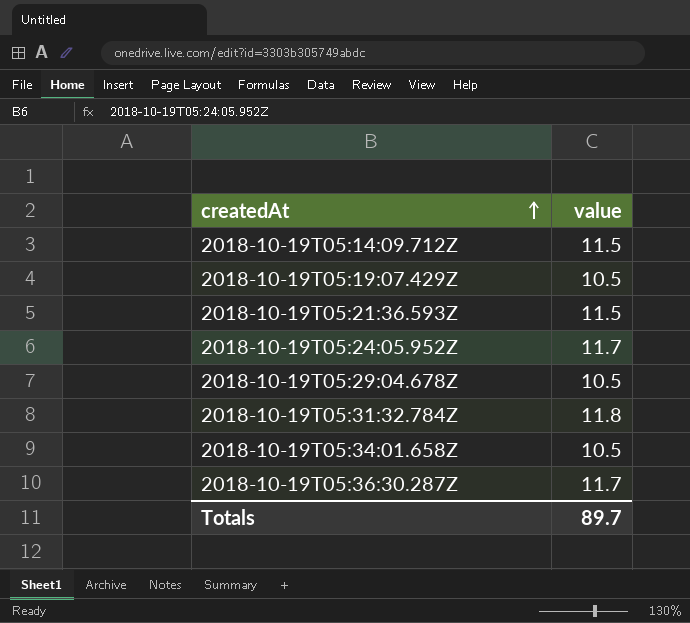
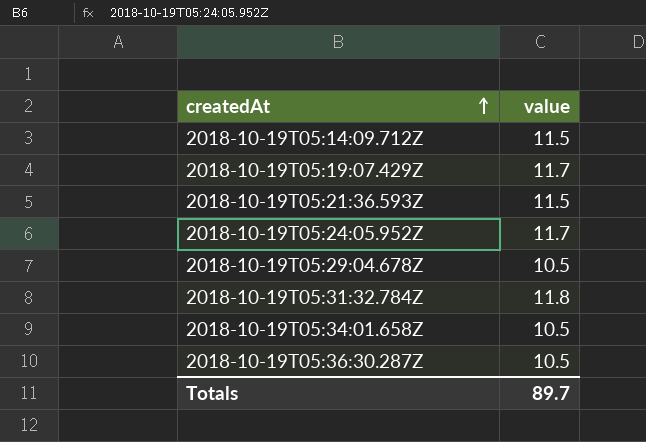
2018-10-19T05:19:07.429Z | value: 10.5 -> 11.7
2018-10-19T05:36:30.287Z | value: 11.7 -> 10.5

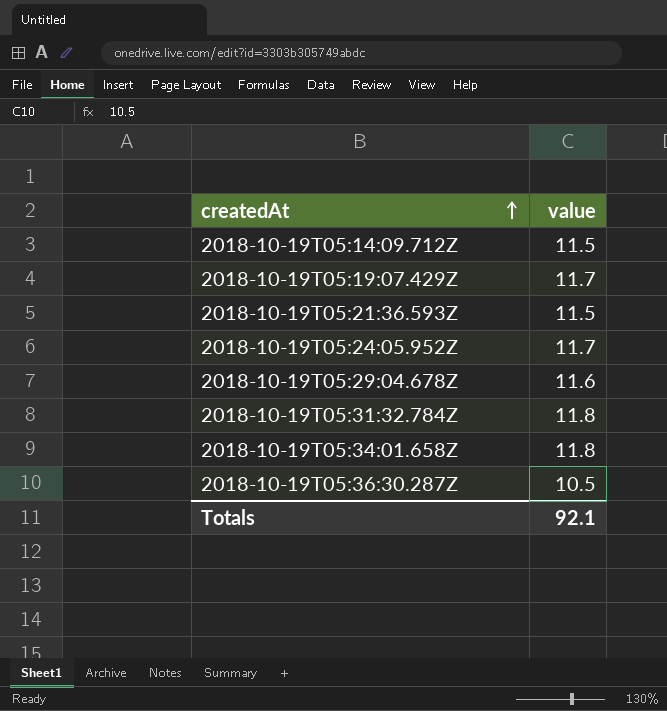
2018-10-19T05:29:04.678Z | value: 10.5 -> 11.6
2018-10-19T05:34:01.658Z | value: 10.5 -> 11.8
Totals | value: 89.7 -> 92.1

